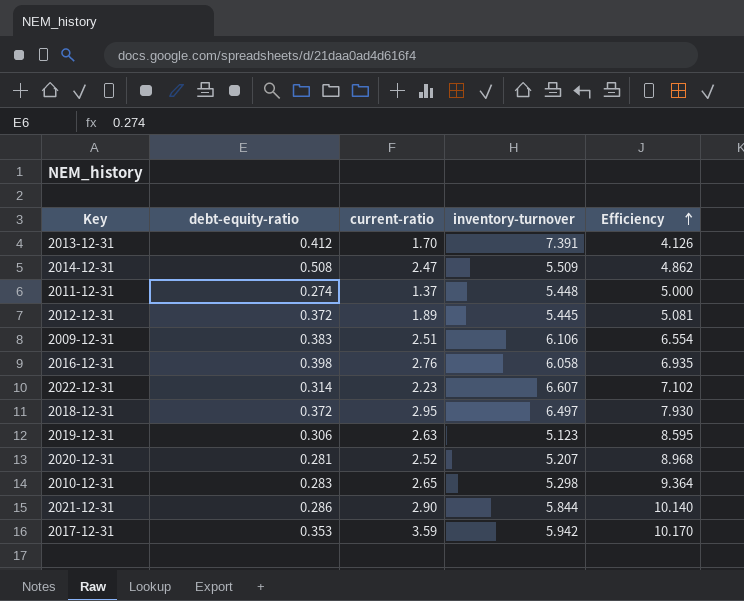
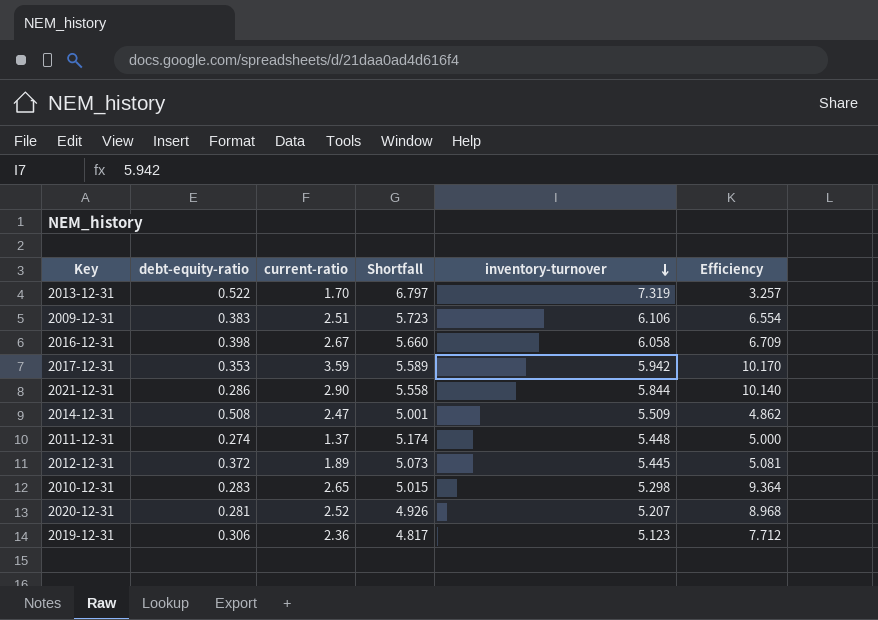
row order: Efficiency ascending -> inventory-turnover descending
column Shortfall | formula: none -> [inventory-turnover] - [debt-equity-ratio]
row 2022-12-31: 0.314 | 2.23 | 6.607 | 7.102 -> none
row 2018-12-31: 0.372 | 2.95 | 6.497 | 7.930 -> none
2013-12-31 | debt-equity-ratio: 0.412 -> 0.522
2013-12-31 | inventory-turnover: 7.391 -> 7.319
2013-12-31 | Efficiency: 4.126 -> 3.257
2016-12-31 | current-ratio: 2.76 -> 2.67
2016-12-31 | Efficiency: 6.935 -> 6.709
2019-12-31 | current-ratio: 2.63 -> 2.36
2019-12-31 | Efficiency: 8.595 -> 7.712

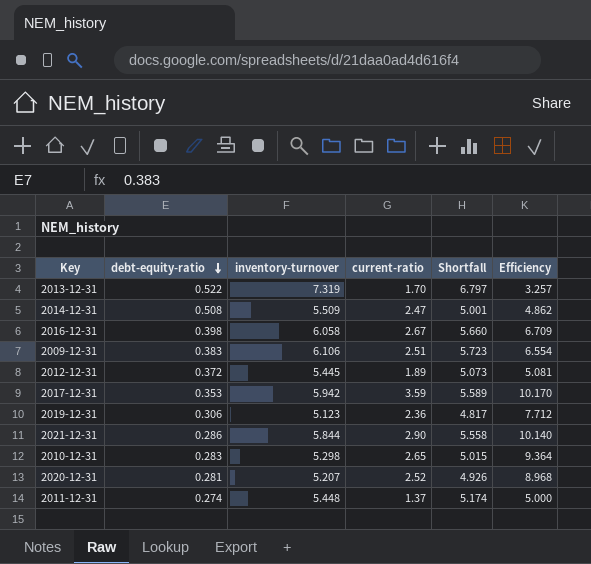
row order: inventory-turnover descending -> debt-equity-ratio descending
column inventory-turnover | position: 5 -> 3

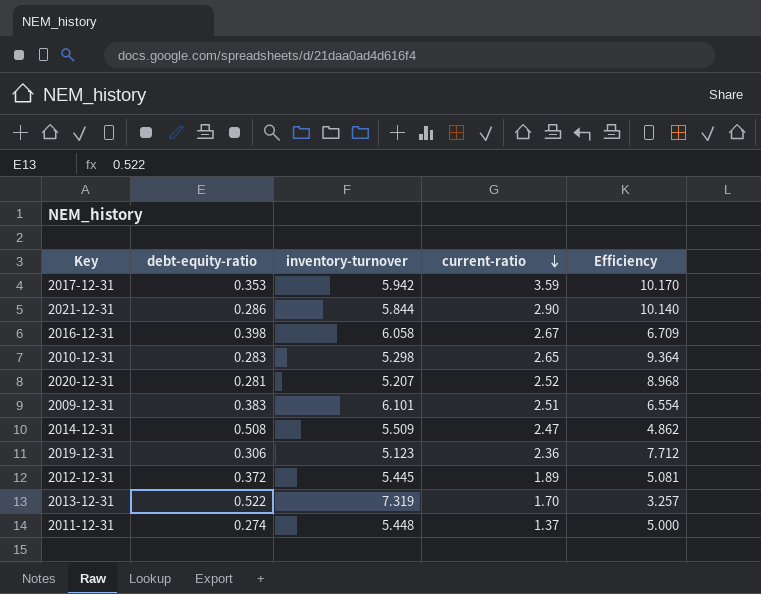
row order: debt-equity-ratio descending -> current-ratio descending
column Shortfall | formula: [inventory-turnover] - [debt-equity-ratio] -> none
2009-12-31 | inventory-turnover: 6.106 -> 6.101

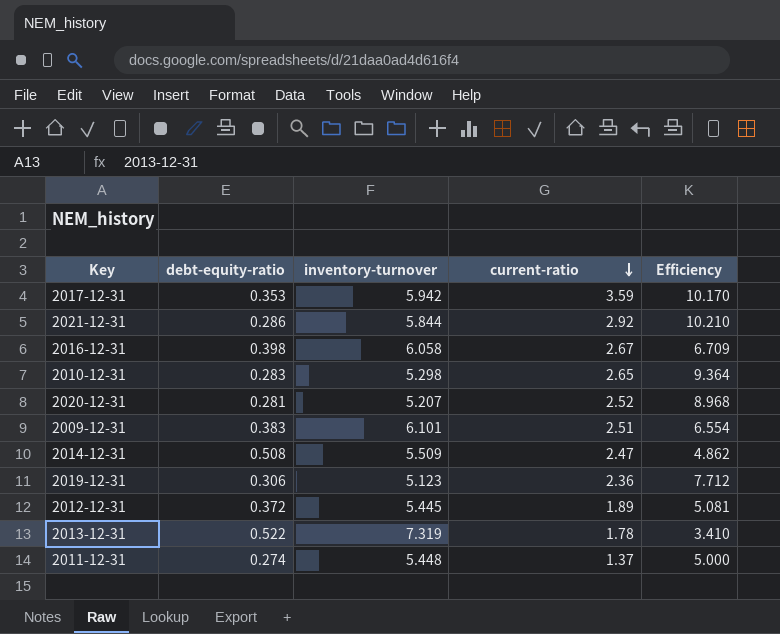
2021-12-31 | current-ratio: 2.90 -> 2.92
2021-12-31 | Efficiency: 10.140 -> 10.210
2013-12-31 | current-ratio: 1.70 -> 1.78
2013-12-31 | Efficiency: 3.257 -> 3.410

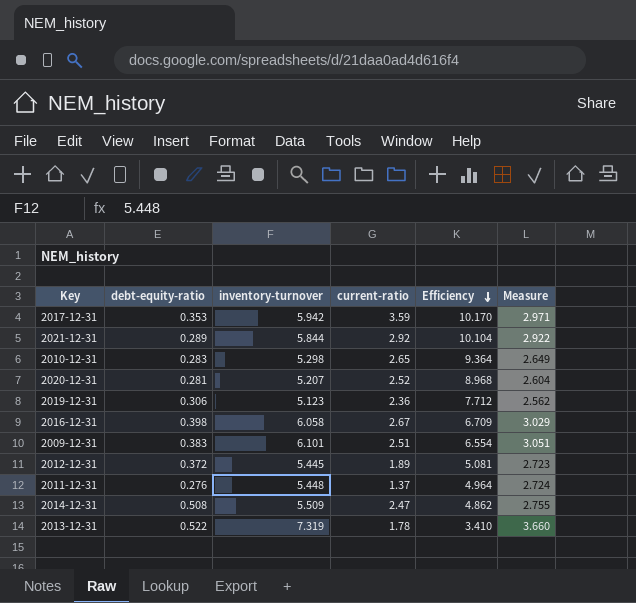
row order: current-ratio descending -> Efficiency descending
column Measure | formula: none -> [inventory-turnover] * 0.5
2021-12-31 | debt-equity-ratio: 0.286 -> 0.289
2021-12-31 | Efficiency: 10.210 -> 10.104
2011-12-31 | debt-equity-ratio: 0.274 -> 0.276
2011-12-31 | Efficiency: 5.000 -> 4.964

